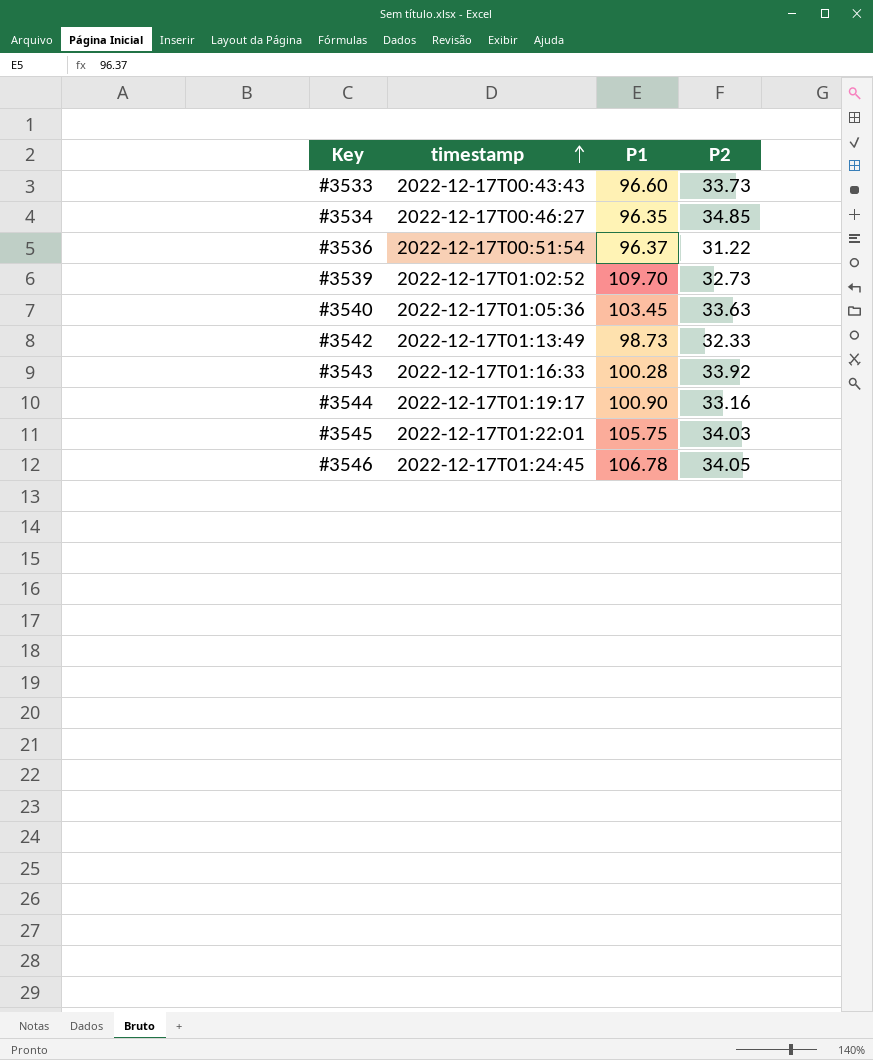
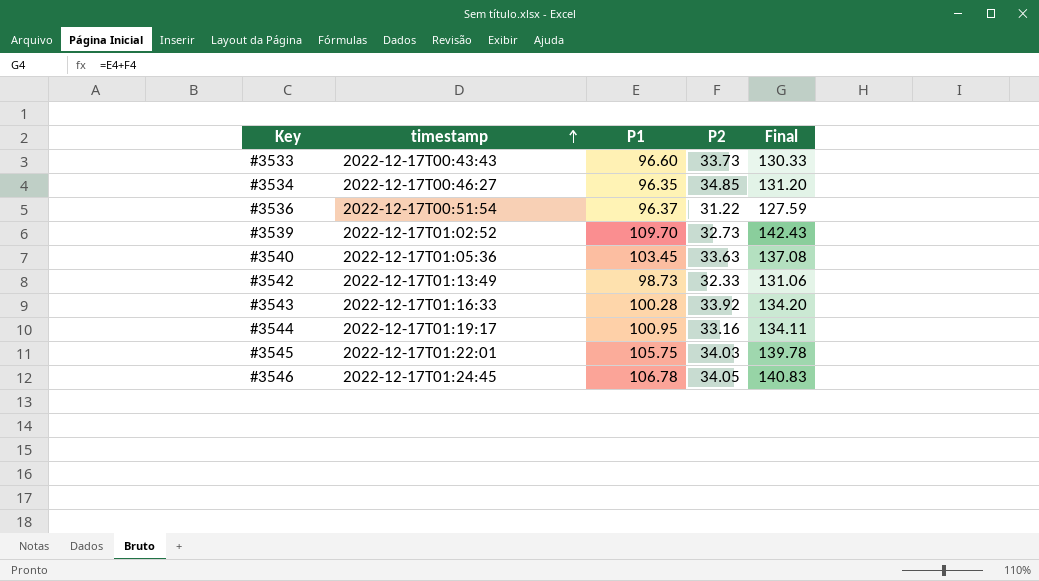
column Final | formula: none -> [P1] + [P2]
#3544 | P1: 100.90 -> 100.95

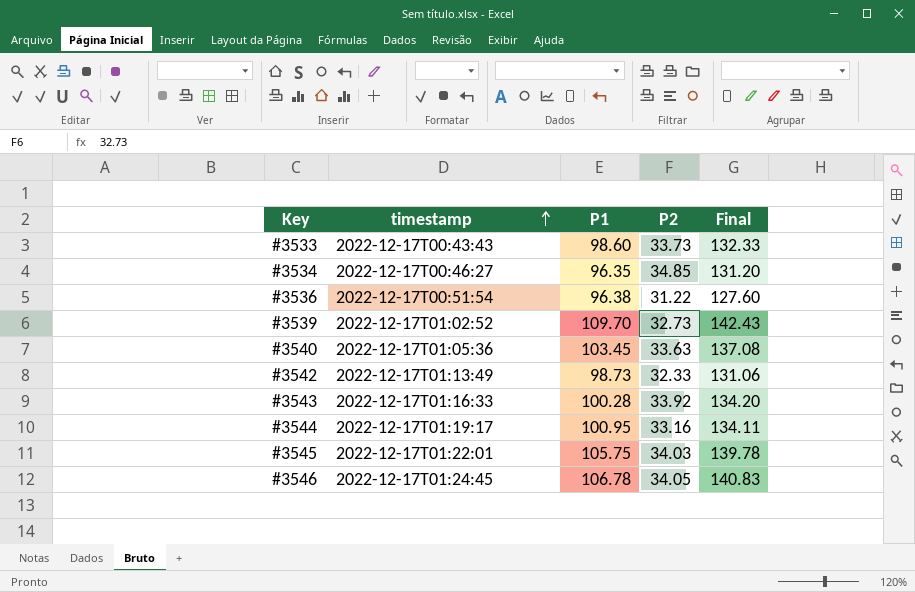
#3533 | P1: 96.60 -> 98.60
#3533 | Final: 130.33 -> 132.33
#3536 | P1: 96.37 -> 96.38
#3536 | Final: 127.59 -> 127.60

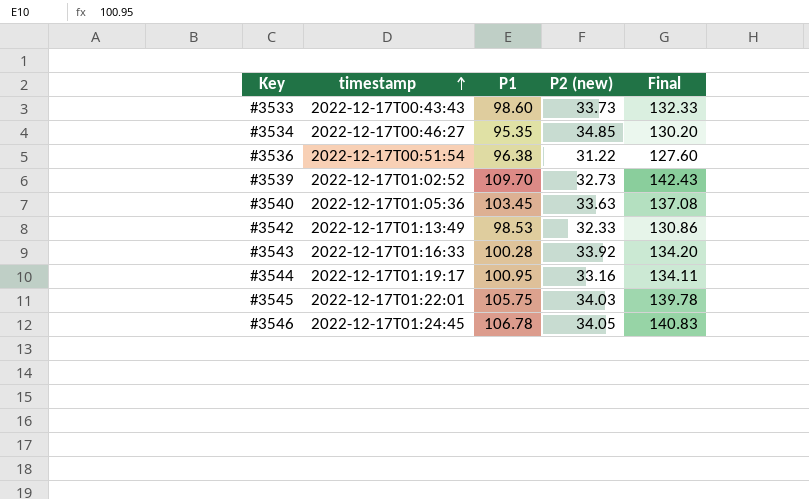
column name: P2 -> P2 (new)
#3534 | P1: 96.35 -> 95.35
#3534 | Final: 131.20 -> 130.20
#3542 | P1: 98.73 -> 98.53
#3542 | Final: 131.06 -> 130.86

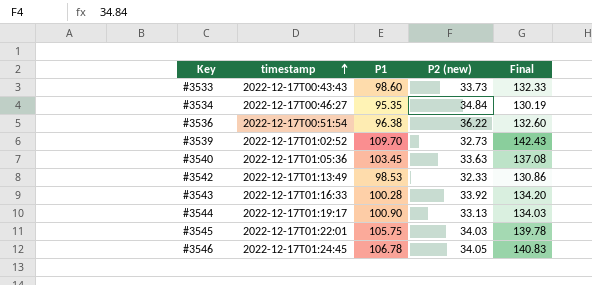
#3534 | P2 (new): 34.85 -> 34.84
#3534 | Final: 130.20 -> 130.19
#3536 | P2 (new): 31.22 -> 36.22
#3536 | Final: 127.60 -> 132.60
#3544 | P1: 100.95 -> 100.90
#3544 | P2 (new): 33.16 -> 33.13
#3544 | Final: 134.11 -> 134.03

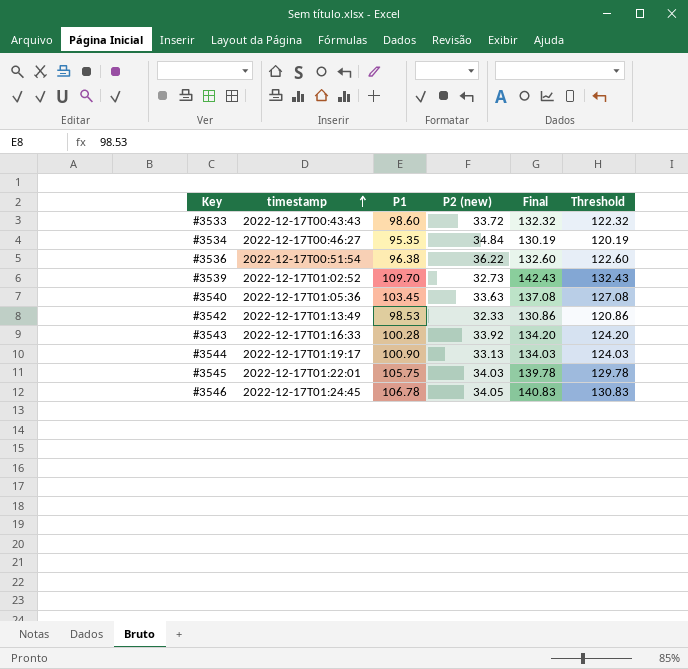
column Threshold | formula: none -> [Final] - 10
#3533 | P2 (new): 33.73 -> 33.72
#3533 | Final: 132.33 -> 132.32

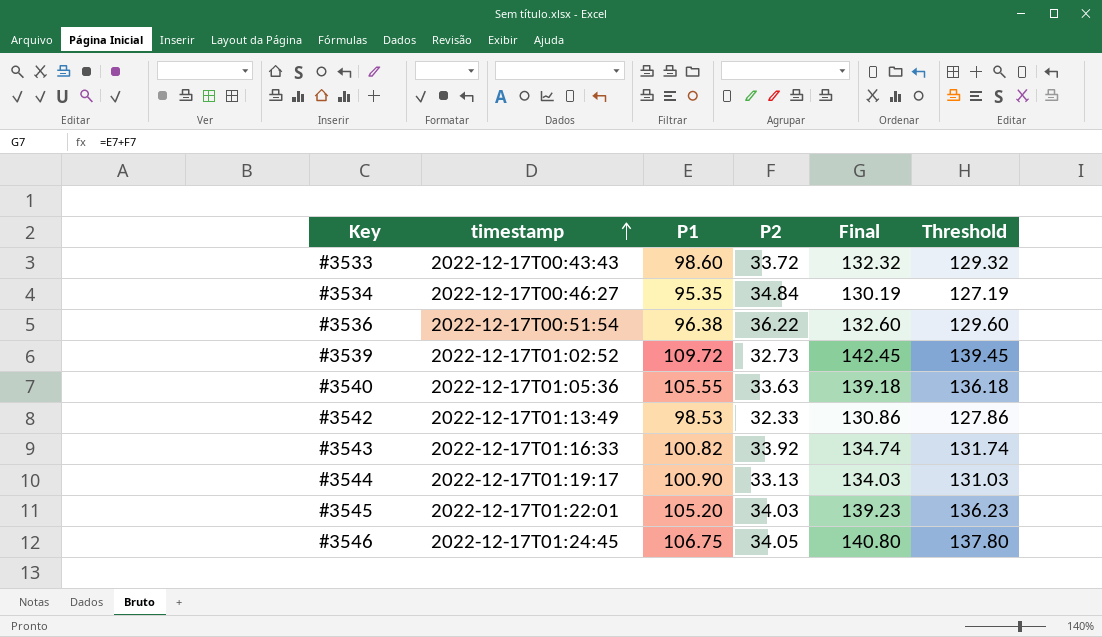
column name: P2 (new) -> P2
column Threshold | formula: [Final] - 10 -> [Final] - 3
#3539 | P1: 109.70 -> 109.72
#3539 | Final: 142.43 -> 142.45
#3540 | P1: 103.45 -> 105.55
#3540 | Final: 137.08 -> 139.18
#3543 | P1: 100.28 -> 100.82
#3543 | Final: 134.20 -> 134.74
#3545 | P1: 105.75 -> 105.20
#3545 | Final: 139.78 -> 139.23
#3546 | P1: 106.78 -> 106.75
#3546 | Final: 140.83 -> 140.80

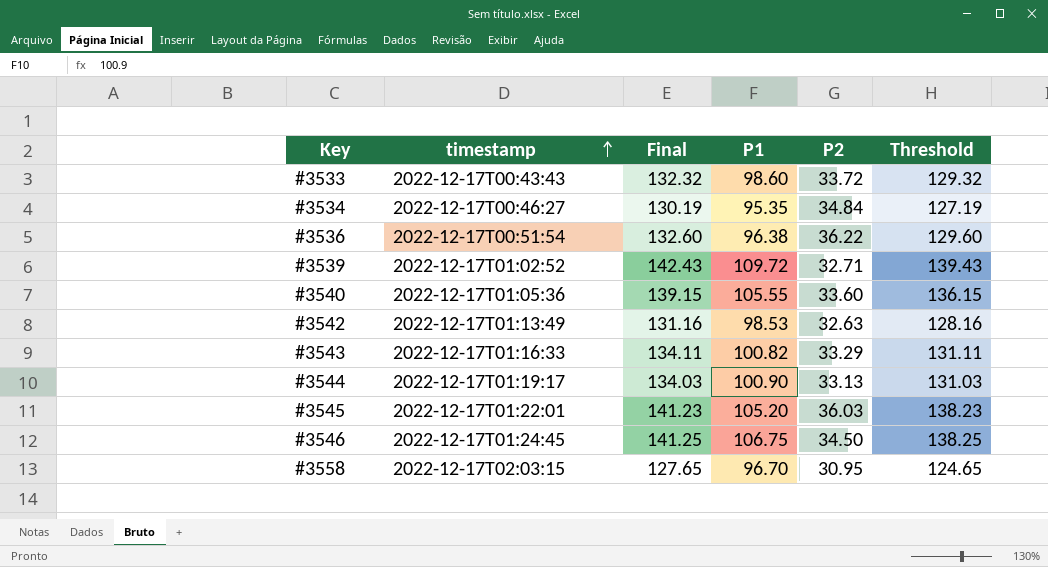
column Final | position: 5 -> 3
#3539 | Final: 142.45 -> 142.43
#3539 | P2: 32.73 -> 32.71
#3539 | Threshold: 139.45 -> 139.43
#3540 | Final: 139.18 -> 139.15
#3540 | P2: 33.63 -> 33.60
#3540 | Threshold: 136.18 -> 136.15
#3542 | Final: 130.86 -> 131.16
#3542 | P2: 32.33 -> 32.63
#3542 | Threshold: 127.86 -> 128.16
#3543 | Final: 134.74 -> 134.11
#3543 | P2: 33.92 -> 33.29
#3543 | Threshold: 131.74 -> 131.11
#3545 | Final: 139.23 -> 141.23
#3545 | P2: 34.03 -> 36.03
#3545 | Threshold: 136.23 -> 138.23
#3546 | Final: 140.80 -> 141.25
#3546 | P2: 34.05 -> 34.50
#3546 | Threshold: 137.80 -> 138.25
row #3558: none -> 2022-12-17T02:03:15 | 127.65 | 96.70 | 30.95 | 124.65

